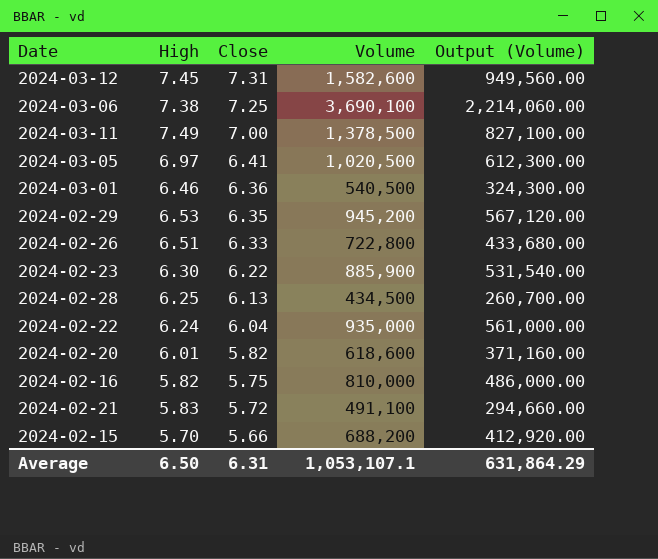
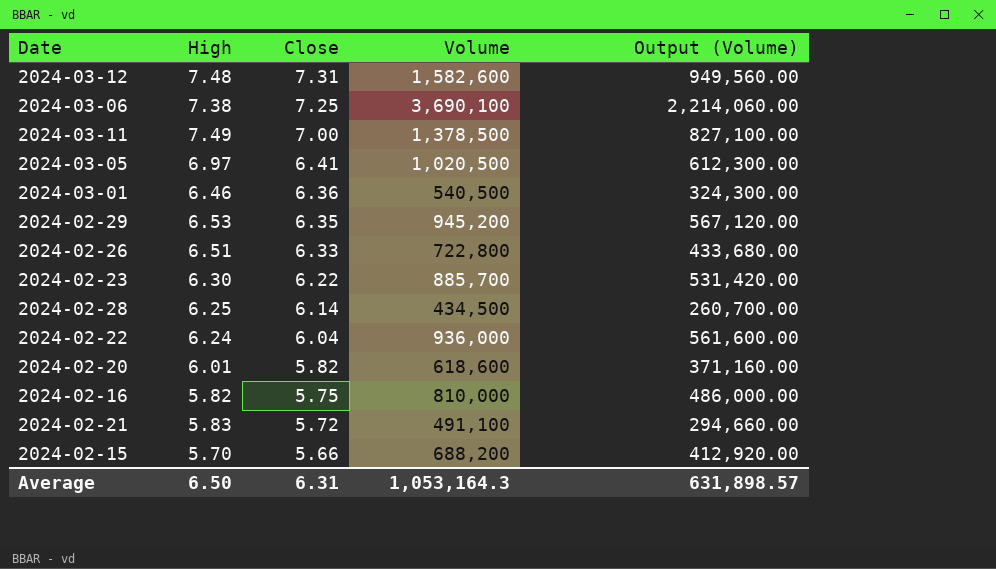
2024-03-12 | High: 7.45 -> 7.48
2024-02-23 | Volume: 885,900 -> 885,700
2024-02-23 | Output (Volume): 531,540.00 -> 531,420.00
2024-02-28 | Close: 6.13 -> 6.14
2024-02-22 | Volume: 935,000 -> 936,000
2024-02-22 | Output (Volume): 561,000.00 -> 561,600.00
Average | Volume: 1,053,107.1 -> 1,053,164.3
Average | Output (Volume): 631,864.29 -> 631,898.57

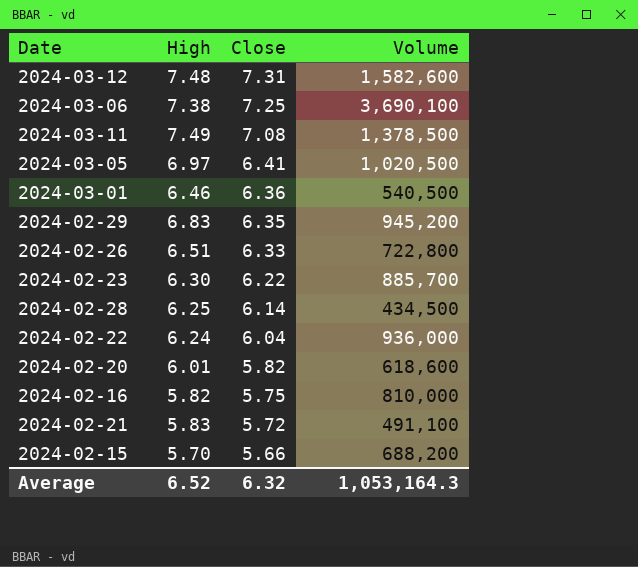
column Output (Volume) | formula: [Volume] * 0.6 -> none
2024-03-11 | Close: 7.00 -> 7.08
2024-02-29 | High: 6.53 -> 6.83
Average | High: 6.50 -> 6.52
Average | Close: 6.31 -> 6.32

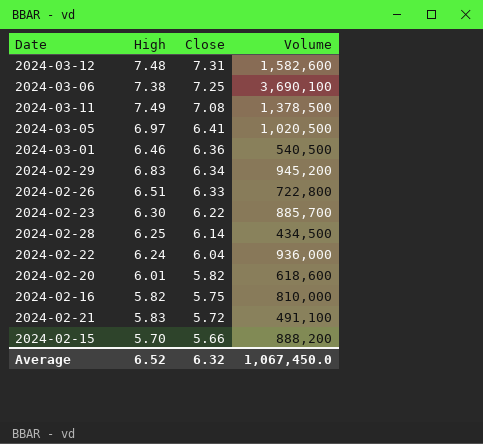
2024-02-29 | Close: 6.35 -> 6.34
2024-02-15 | Volume: 688,200 -> 888,200
Average | Volume: 1,053,164.3 -> 1,067,450.0

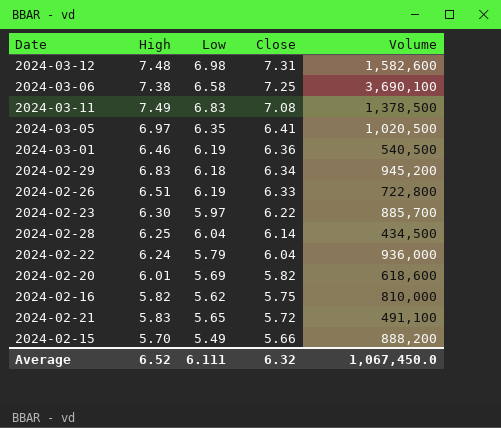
column Low | position: none -> 3

